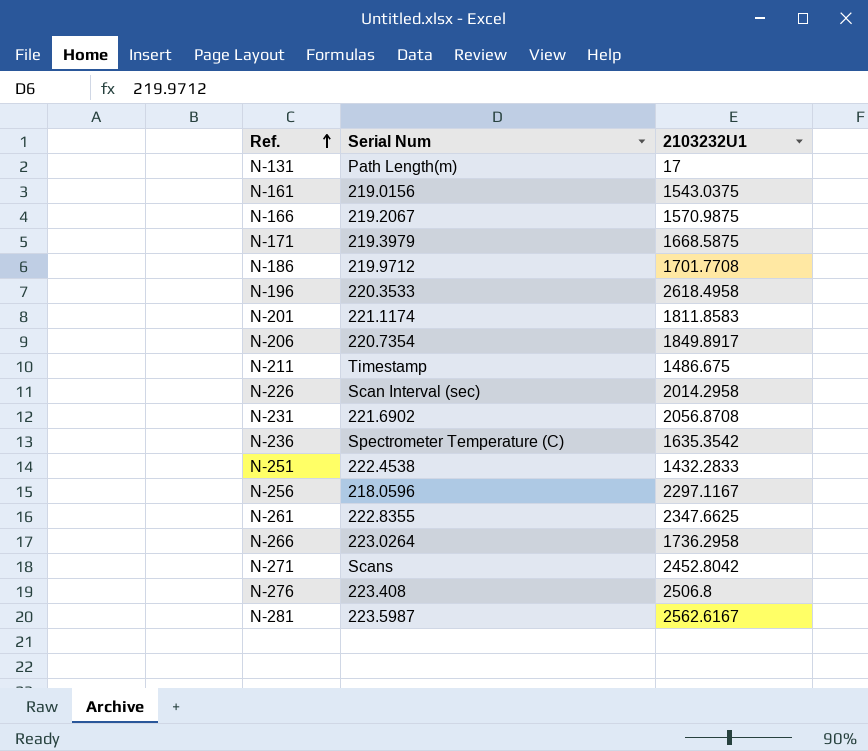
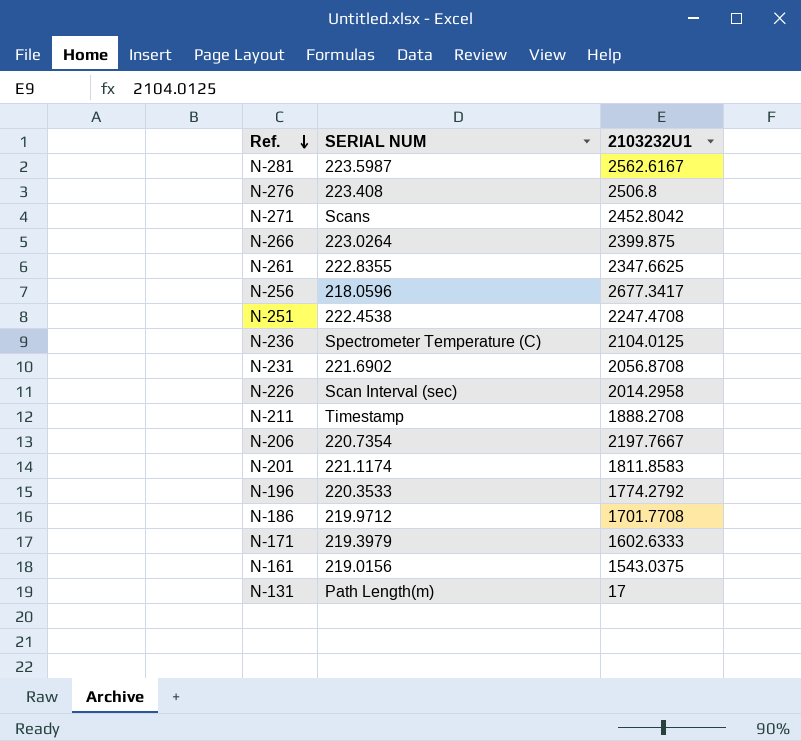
row order: Ref. ascending -> Ref. descending
column name: Serial Num -> SERIAL NUM
row N-166: 219.2067 | 1570.9875 -> none
N-266 | 2103232U1: 1736.2958 -> 2399.875
N-256 | 2103232U1: 2297.1167 -> 2677.3417
N-251 | 2103232U1: 1432.2833 -> 2247.4708
N-236 | 2103232U1: 1635.3542 -> 2104.0125
N-211 | 2103232U1: 1486.675 -> 1888.2708
N-206 | 2103232U1: 1849.8917 -> 2197.7667
N-196 | 2103232U1: 2618.4958 -> 1774.2792
N-171 | 2103232U1: 1668.5875 -> 1602.6333

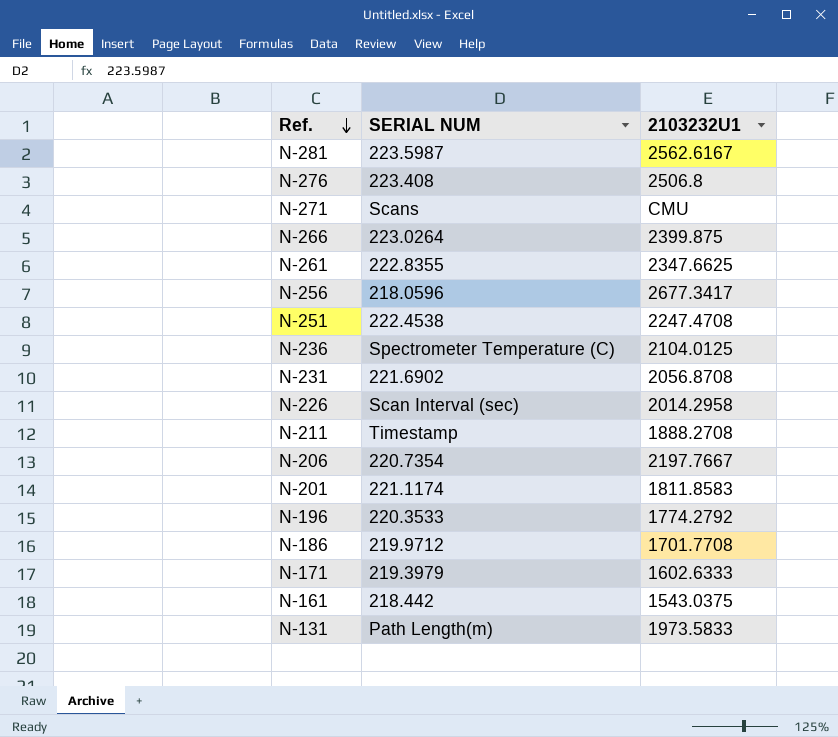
N-271 | 2103232U1: 2452.8042 -> CMU
N-161 | SERIAL NUM: 219.0156 -> 218.442
N-131 | 2103232U1: 17 -> 1973.5833

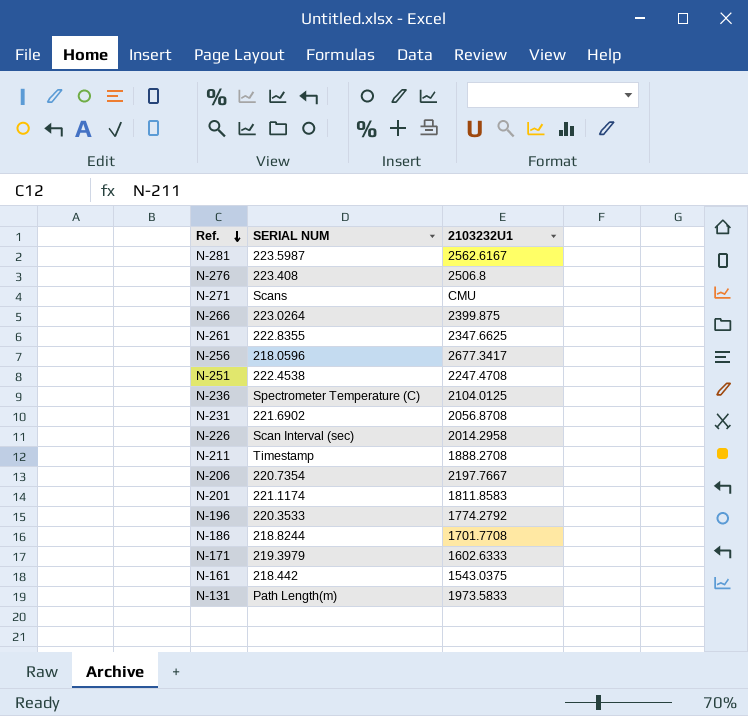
N-186 | SERIAL NUM: 219.9712 -> 218.8244

